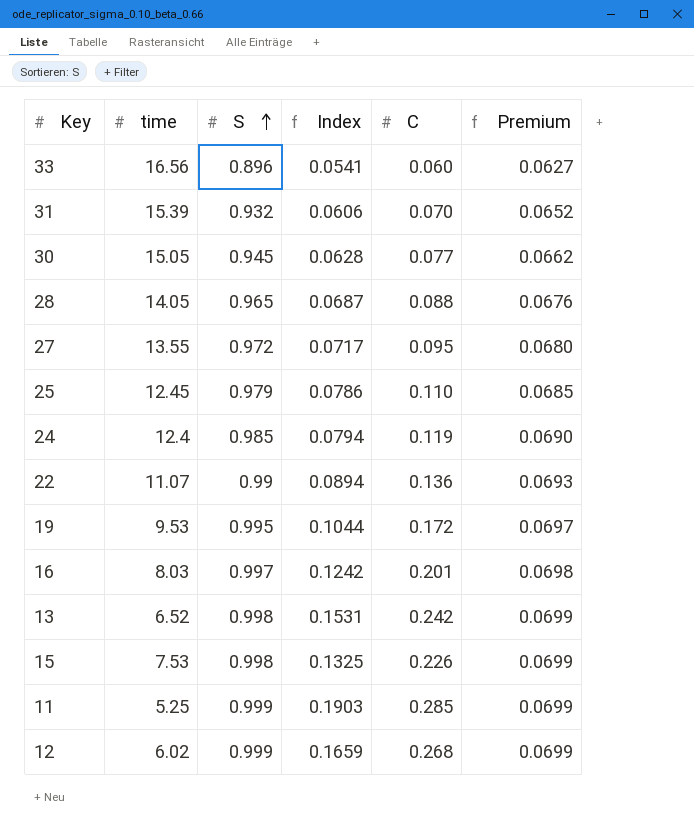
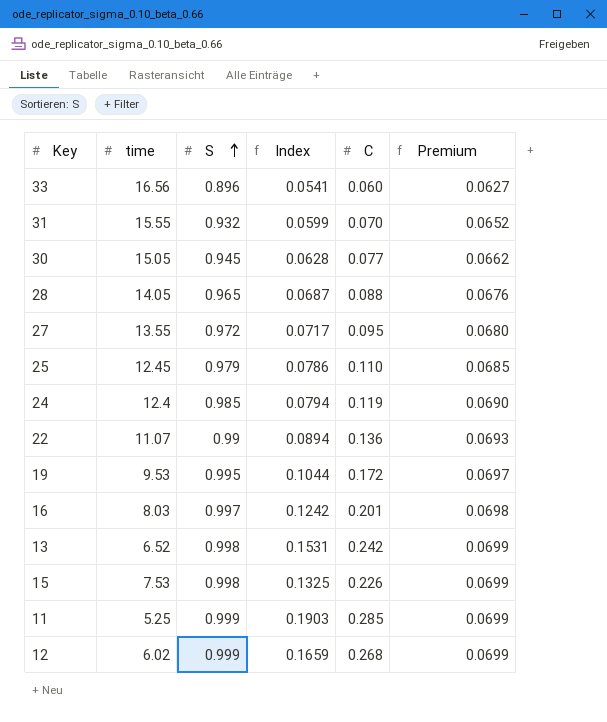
31 | time: 15.39 -> 15.55
31 | Index: 0.0606 -> 0.0599

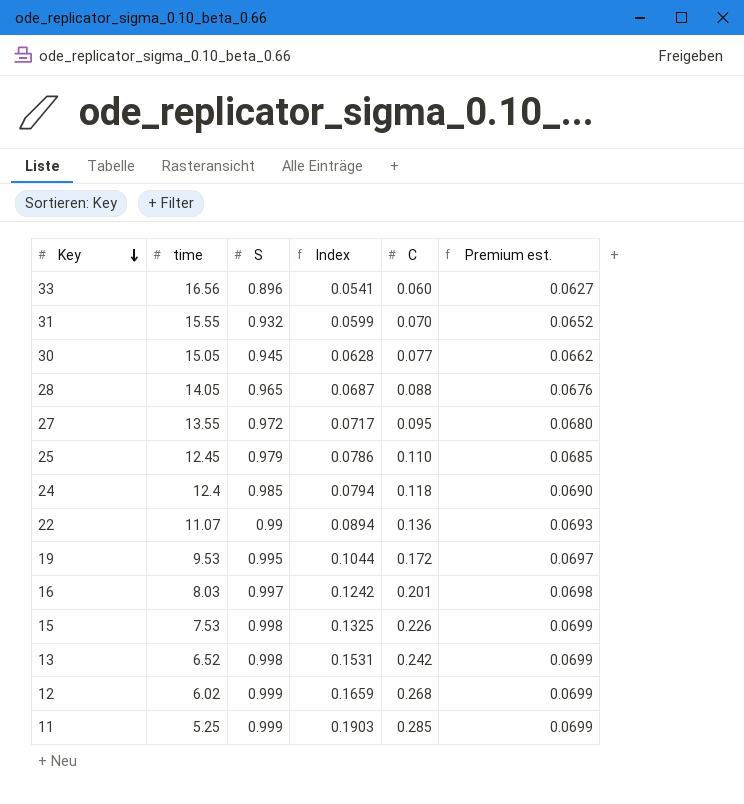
row order: S ascending -> Key descending
column name: Premium -> Premium est.
24 | C: 0.119 -> 0.118

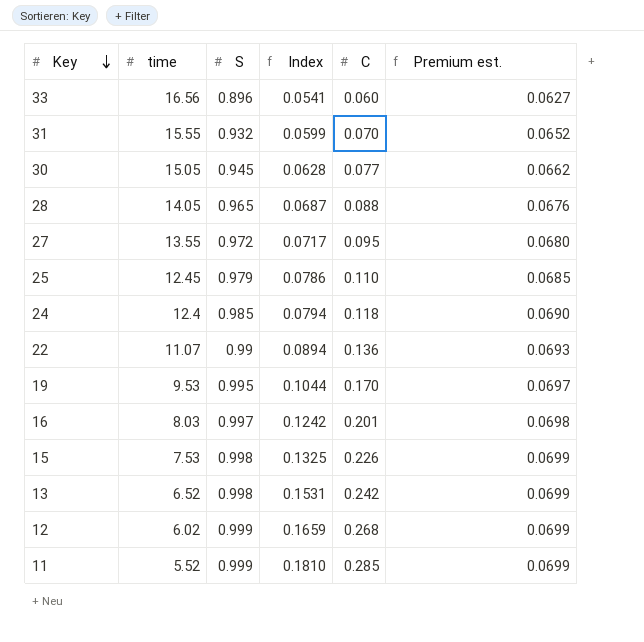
19 | C: 0.172 -> 0.170
11 | time: 5.25 -> 5.52
11 | Index: 0.1903 -> 0.1810

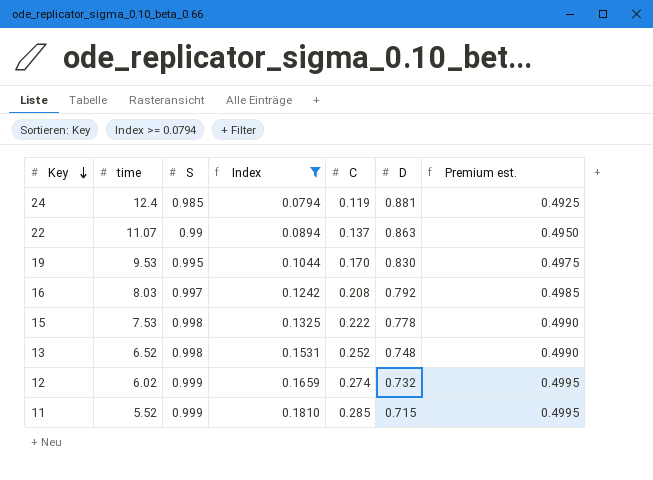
filter: none -> Index >= 0.0794
column D | position: none -> 6
column Premium est. | formula: [S] * 0.07 -> [S] * 0.5
24 | C: 0.118 -> 0.119
22 | C: 0.136 -> 0.137
16 | C: 0.201 -> 0.208
15 | C: 0.226 -> 0.222
13 | C: 0.242 -> 0.252
12 | C: 0.268 -> 0.274

